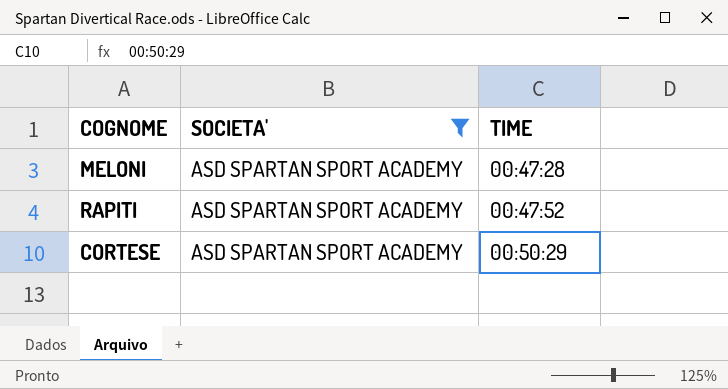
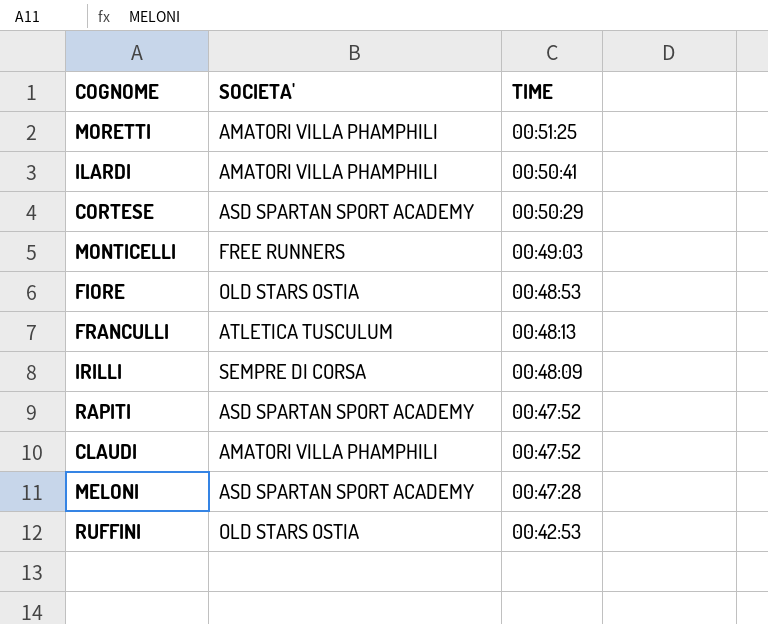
filter: SOCIETA' = ASD SPARTAN SPORT ACADEMY -> none
row order: TIME ascending -> TIME descending

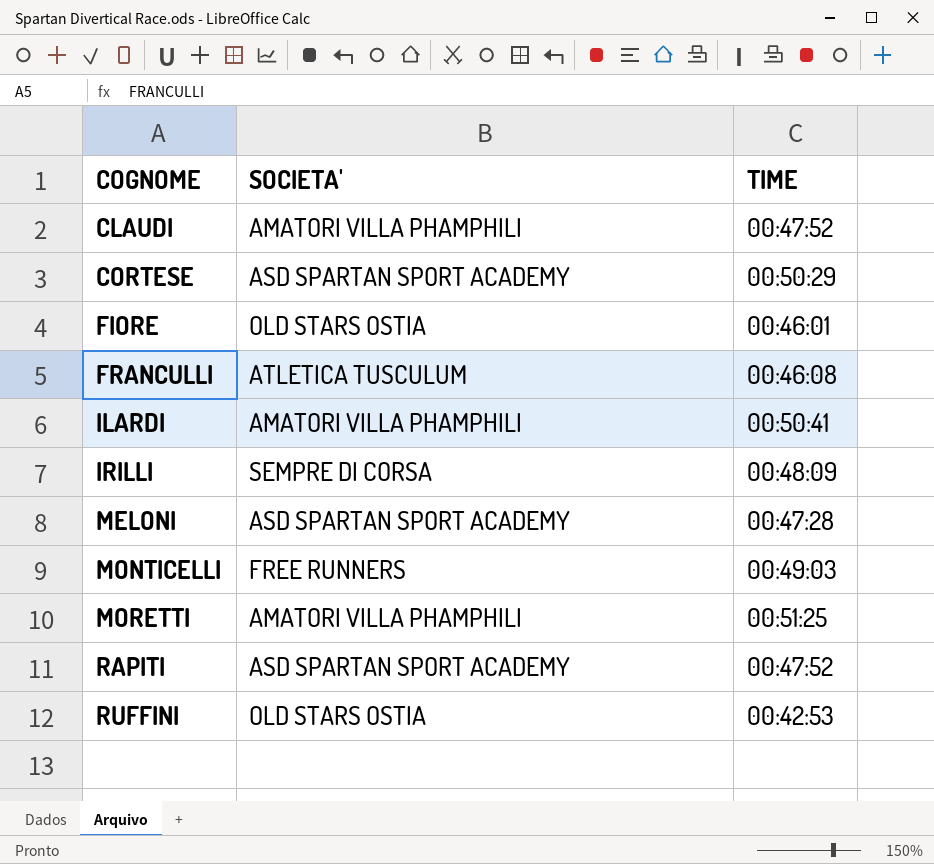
row order: TIME descending -> COGNOME ascending
FIORE | TIME: 00:48:53 -> 00:46:01
FRANCULLI | TIME: 00:48:13 -> 00:46:08

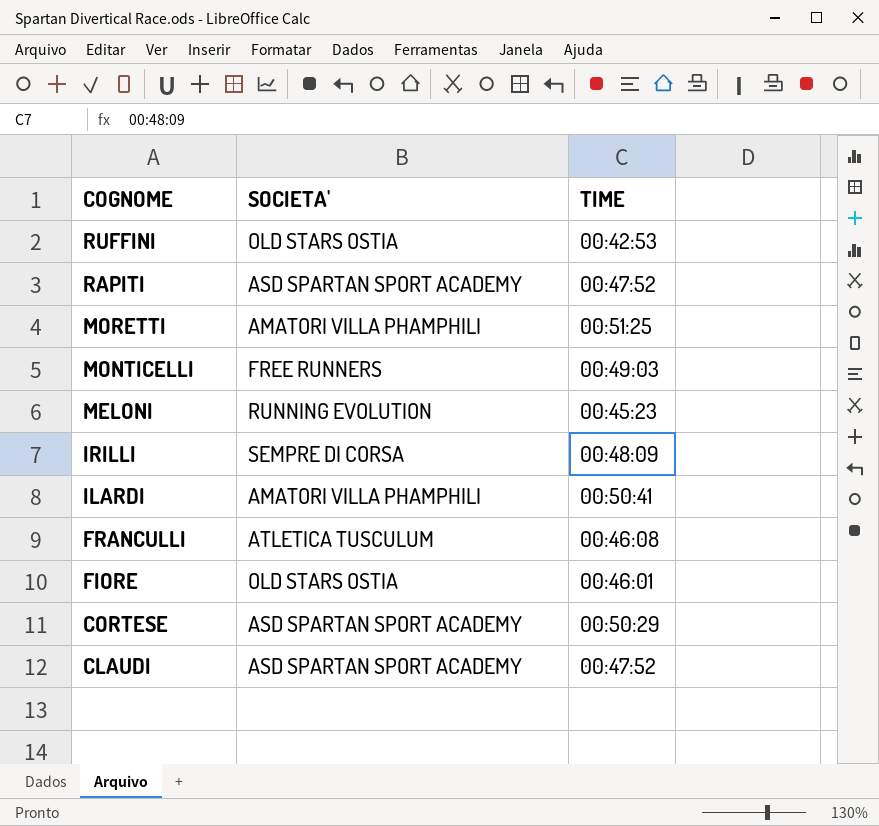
row order: COGNOME ascending -> COGNOME descending
MELONI | SOCIETA': ASD SPARTAN SPORT ACADEMY -> RUNNING EVOLUTION
MELONI | TIME: 00:47:28 -> 00:45:23
CLAUDI | SOCIETA': AMATORI VILLA PHAMPHILI -> ASD SPARTAN SPORT ACADEMY

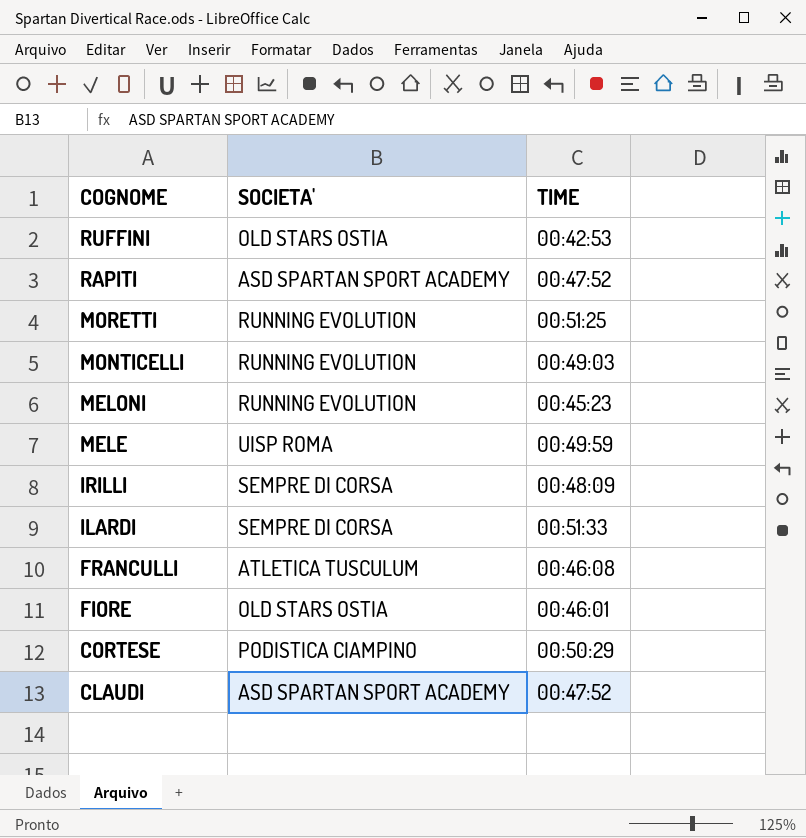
MORETTI | SOCIETA': AMATORI VILLA PHAMPHILI -> RUNNING EVOLUTION
MONTICELLI | SOCIETA': FREE RUNNERS -> RUNNING EVOLUTION
row MELE: none -> UISP ROMA | 00:49:59
ILARDI | SOCIETA': AMATORI VILLA PHAMPHILI -> SEMPRE DI CORSA
ILARDI | TIME: 00:50:41 -> 00:51:33
CORTESE | SOCIETA': ASD SPARTAN SPORT ACADEMY -> PODISTICA CIAMPINO

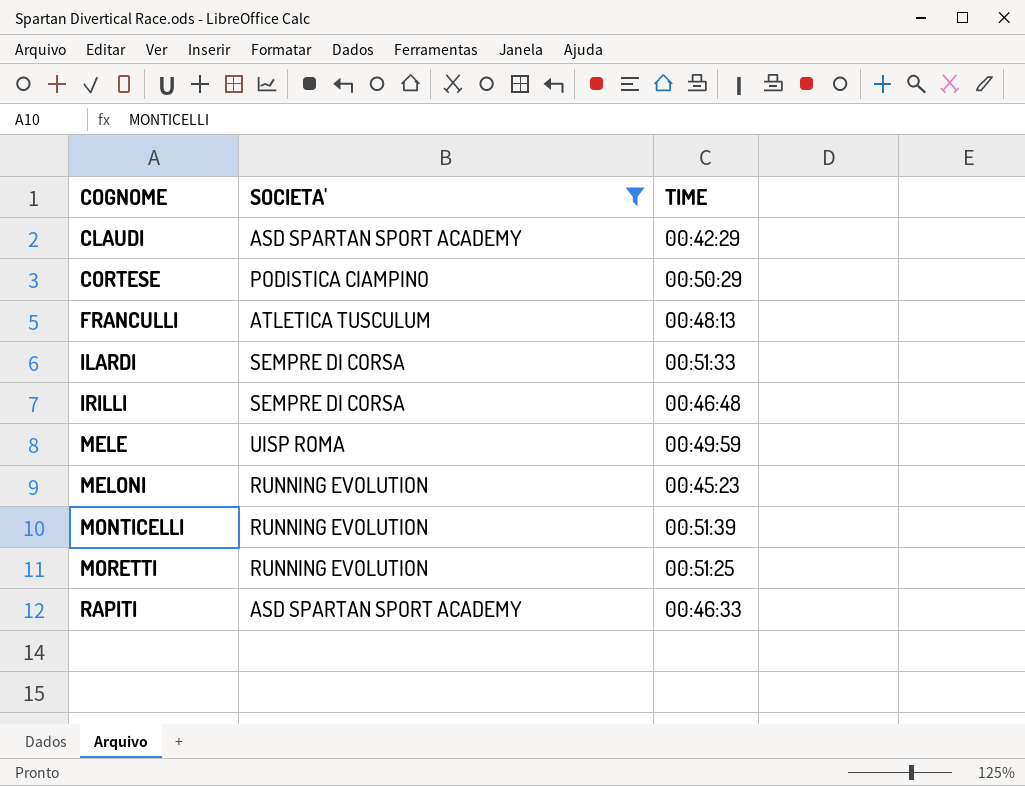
filter: none -> SOCIETA' != OLD STARS OSTIA
row order: COGNOME descending -> COGNOME ascending
CLAUDI | TIME: 00:47:52 -> 00:42:29
FRANCULLI | TIME: 00:46:08 -> 00:48:13
IRILLI | TIME: 00:48:09 -> 00:46:48
MONTICELLI | TIME: 00:49:03 -> 00:51:39
RAPITI | TIME: 00:47:52 -> 00:46:33

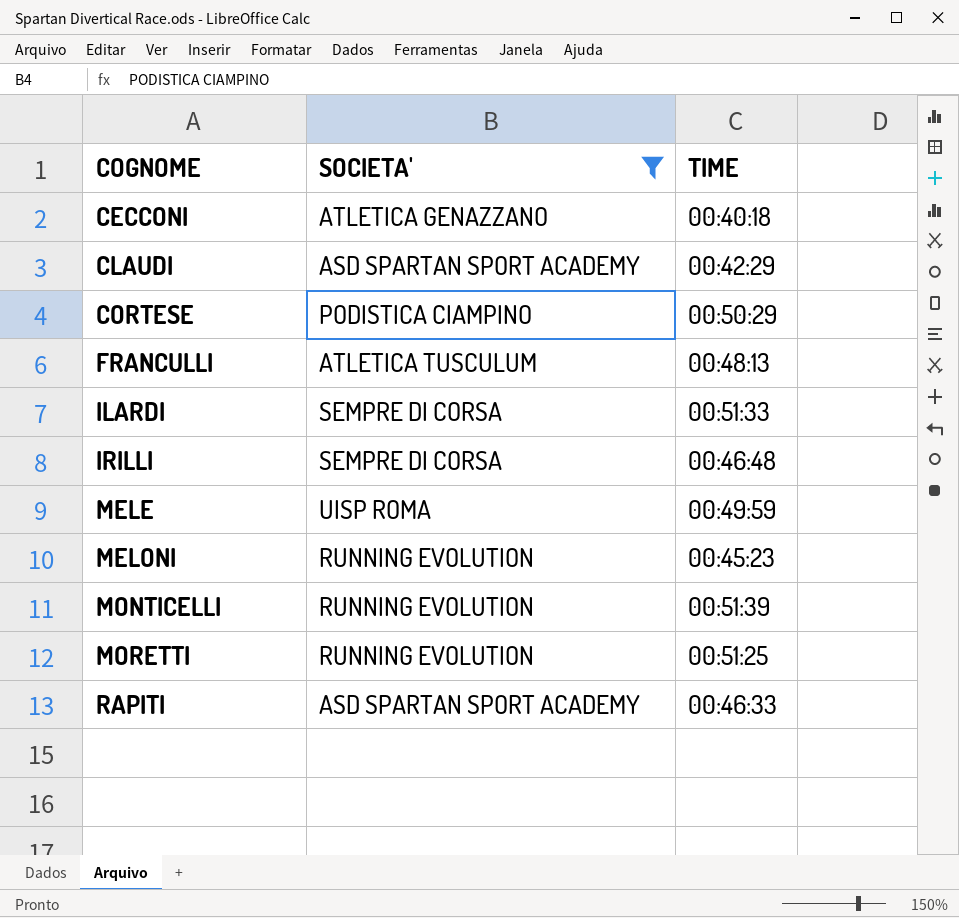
row CECCONI: none -> ATLETICA GENAZZANO | 00:40:18

